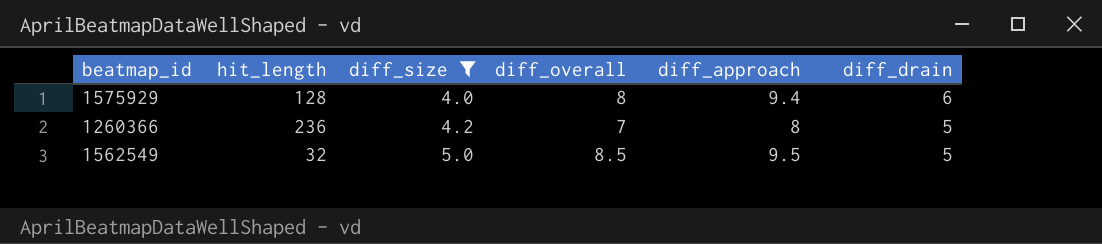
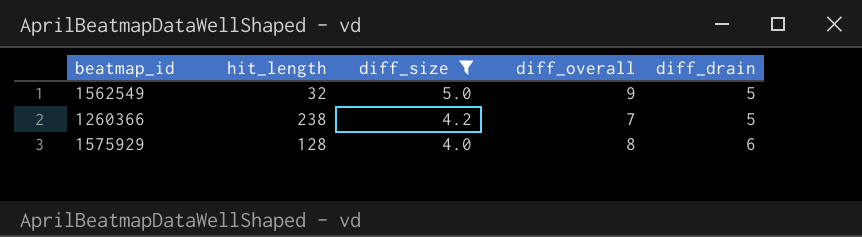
row order: diff_size ascending -> diff_size descending
column diff_approach | position: 5 -> none
1562549 | diff_overall: 8.5 -> 9
1260366 | hit_length: 236 -> 238

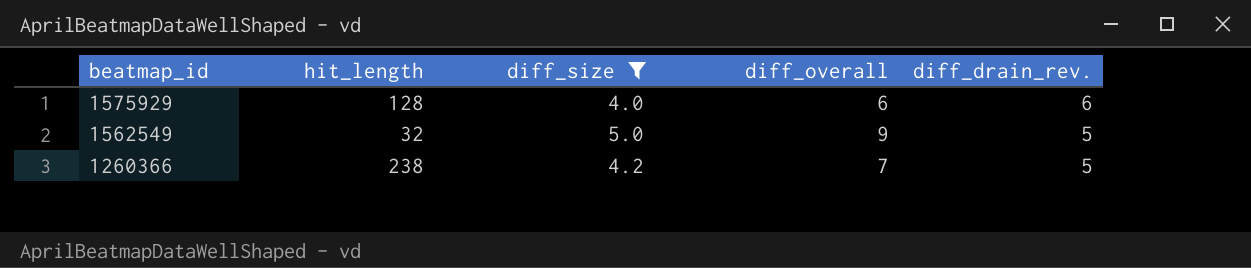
row order: diff_size descending -> beatmap_id descending
column name: diff_drain -> diff_drain_rev.
1575929 | diff_overall: 8 -> 6

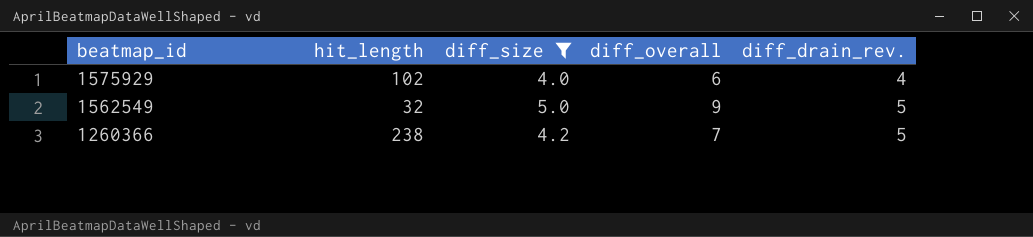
1575929 | hit_length: 128 -> 102
1575929 | diff_drain_rev.: 6 -> 4

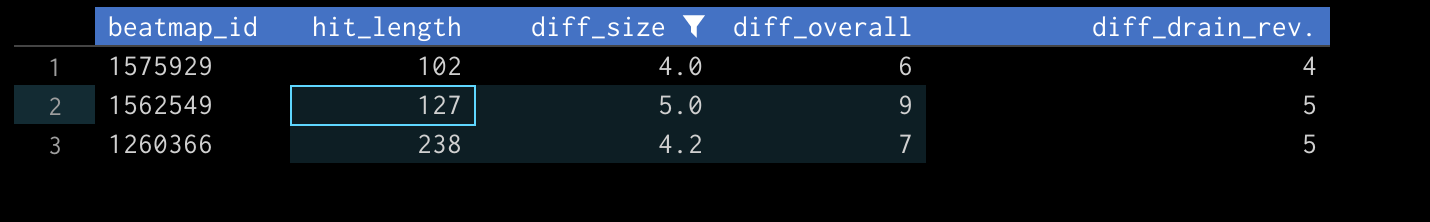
1562549 | hit_length: 32 -> 127

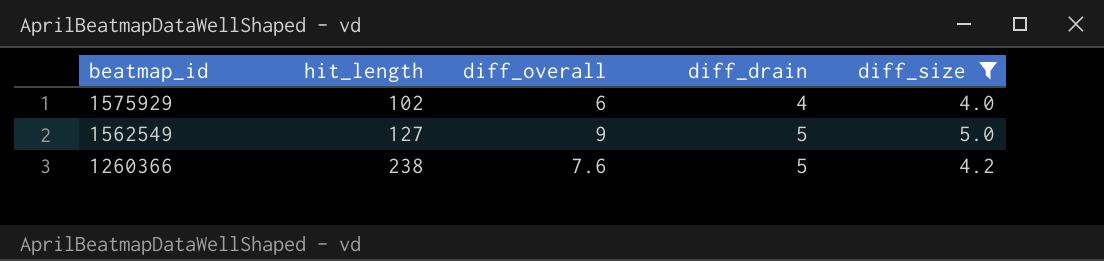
column name: diff_drain_rev. -> diff_drain
column diff_size | position: 3 -> 5
1260366 | diff_overall: 7 -> 7.6

